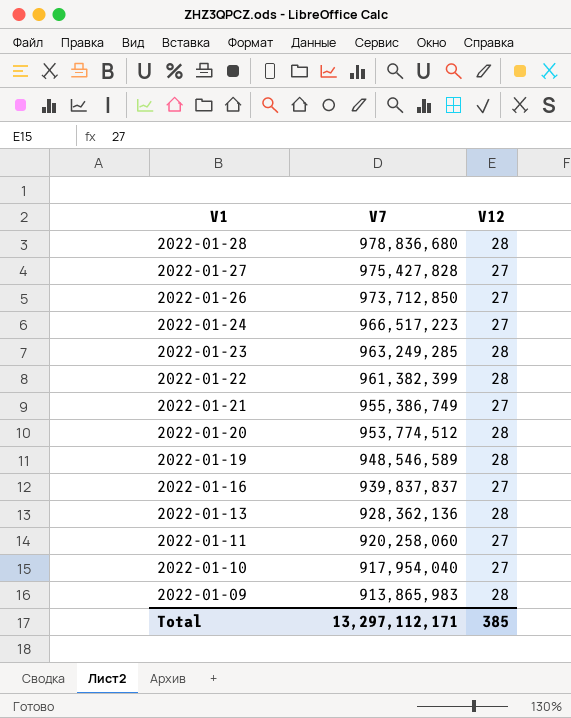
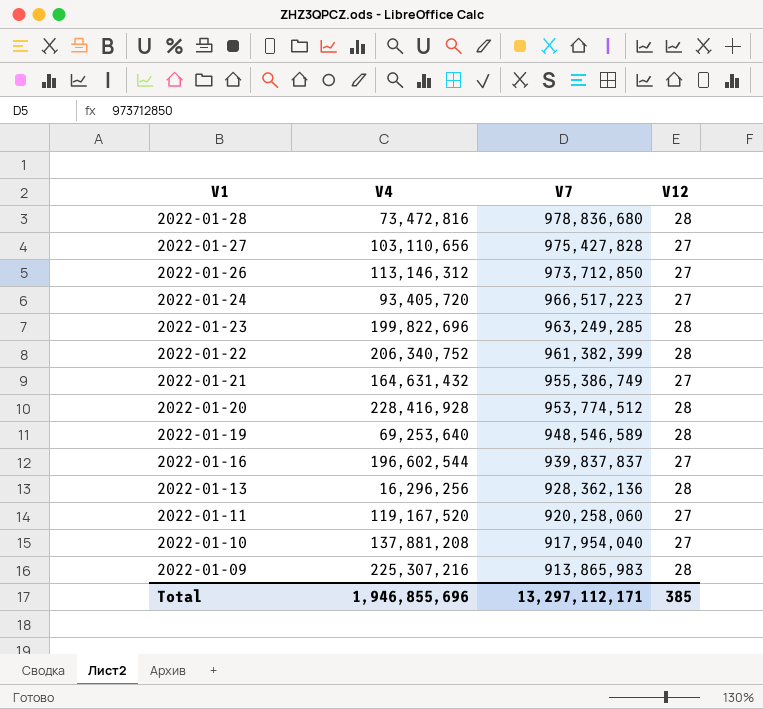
column V4 | position: none -> 2

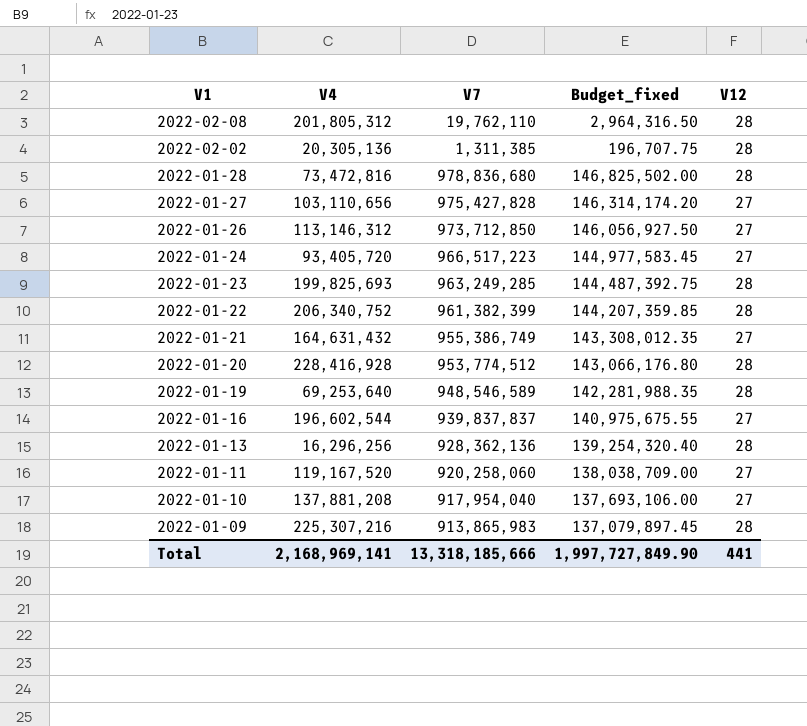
column Budget_fixed | formula: none -> [V7] * 0.15
row 2022-02-08: none -> 201,805,312 | 19,762,110 | 2,964,316.50 | 28
row 2022-02-02: none -> 20,305,136 | 1,311,385 | 196,707.75 | 28
2022-01-23 | V4: 199,822,696 -> 199,825,693
Total | V4: 1,946,855,696 -> 2,168,969,141
Total | V7: 13,297,112,171 -> 13,318,185,666
Total | V12: 385 -> 441

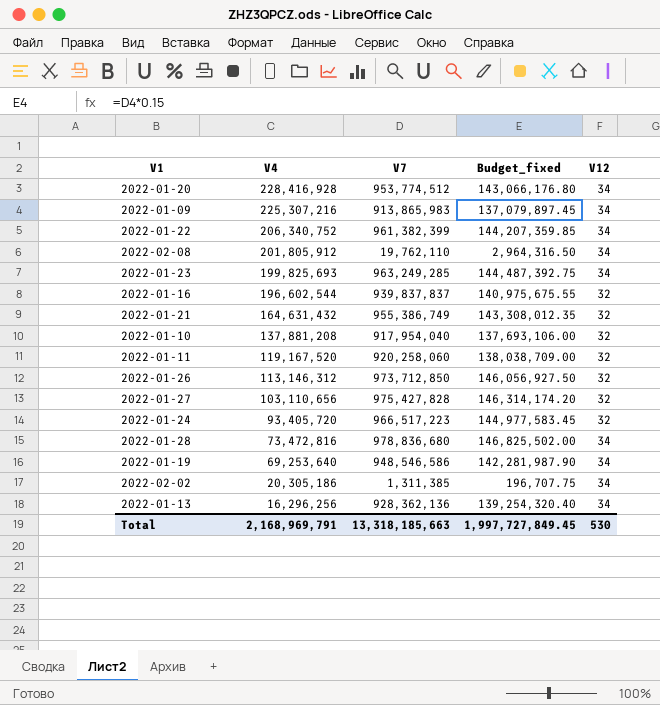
row order: V1 descending -> V4 descending
2022-01-20 | V12: 28 -> 34
2022-01-09 | V12: 28 -> 34
2022-01-22 | V12: 28 -> 34
2022-02-08 | V4: 201,805,312 -> 201,805,912
2022-02-08 | V12: 28 -> 34
2022-01-23 | V12: 28 -> 34
2022-01-16 | V12: 27 -> 32
2022-01-21 | V12: 27 -> 32
2022-01-10 | V12: 27 -> 32
2022-01-11 | V12: 27 -> 32
2022-01-26 | V12: 27 -> 32
2022-01-27 | V12: 27 -> 32
2022-01-24 | V12: 27 -> 32
2022-01-28 | V12: 28 -> 34
2022-01-19 | V7: 948,546,589 -> 948,546,586
2022-01-19 | Budget_fixed: 142,281,988.35 -> 142,281,987.90
2022-01-19 | V12: 28 -> 34
2022-02-02 | V4: 20,305,136 -> 20,305,186
2022-02-02 | V12: 28 -> 34
2022-01-13 | V12: 28 -> 34
Total | V4: 2,168,969,141 -> 2,168,969,791
Total | V7: 13,318,185,666 -> 13,318,185,663
Total | Budget_fixed: 1,997,727,849.90 -> 1,997,727,849.45
Total | V12: 441 -> 530

